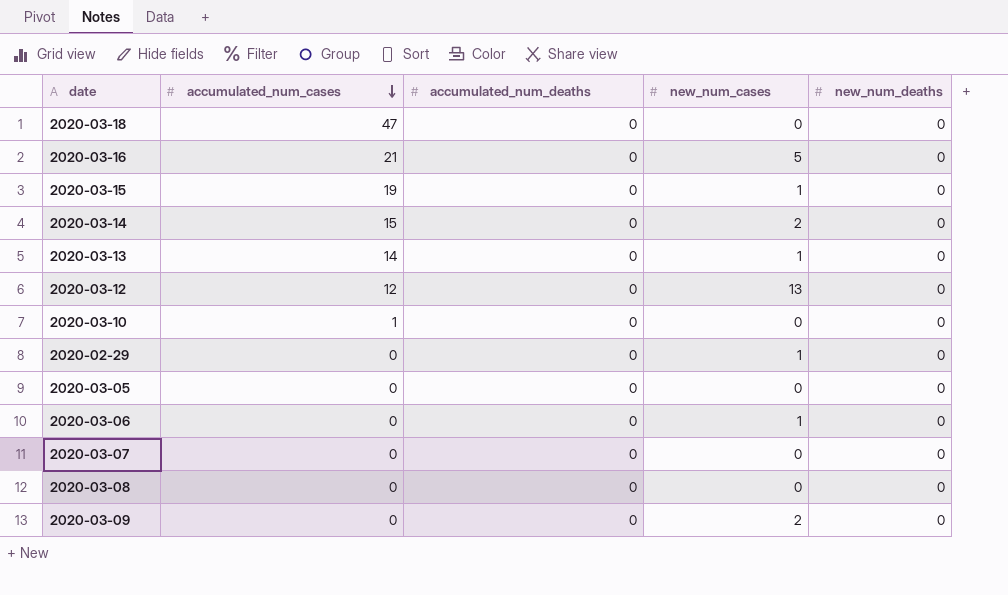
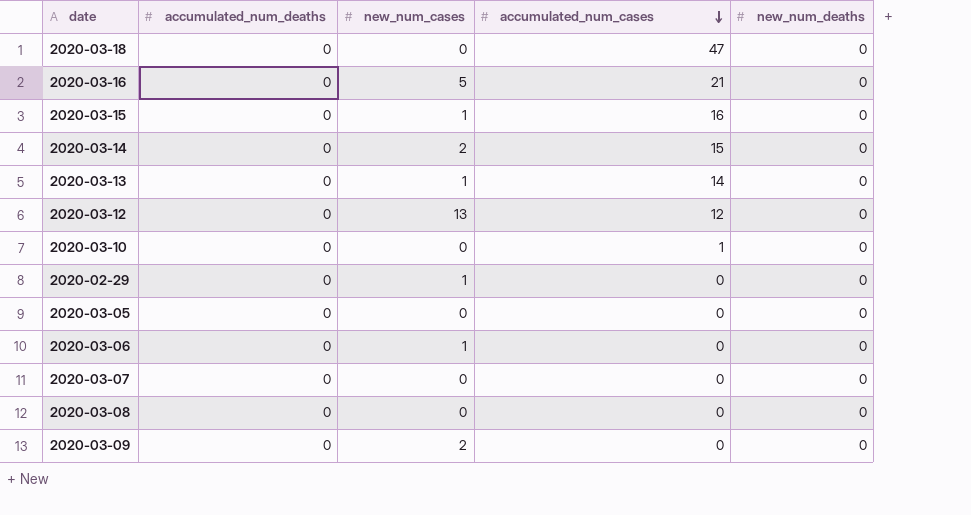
column accumulated_num_cases | position: 2 -> 4
2020-03-15 | accumulated_num_cases: 19 -> 16

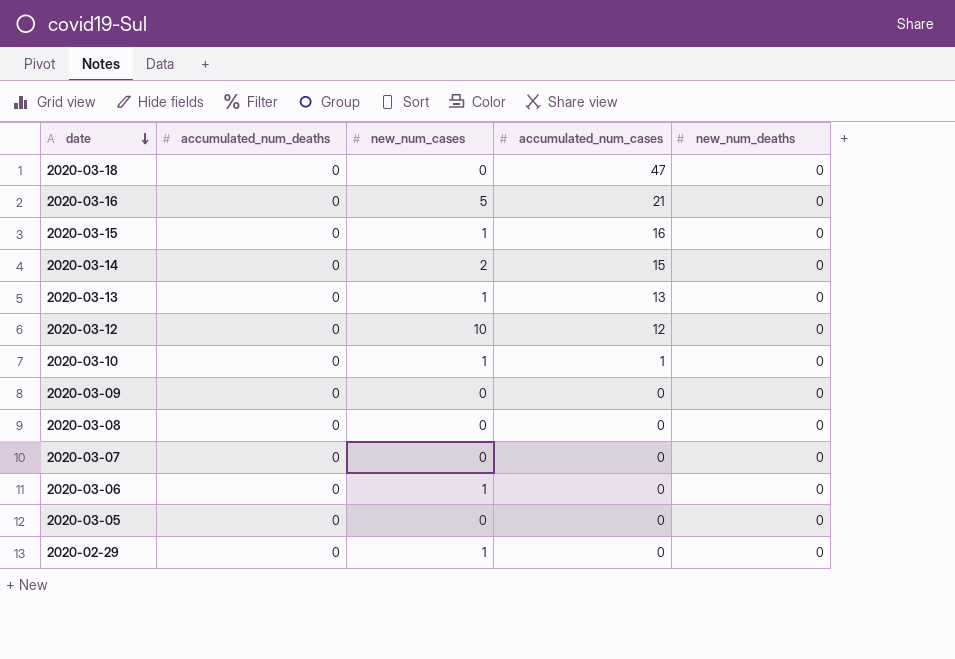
row order: accumulated_num_cases descending -> date descending
2020-03-13 | accumulated_num_cases: 14 -> 13
2020-03-12 | new_num_cases: 13 -> 10
2020-03-10 | new_num_cases: 0 -> 1
2020-03-09 | new_num_cases: 2 -> 0

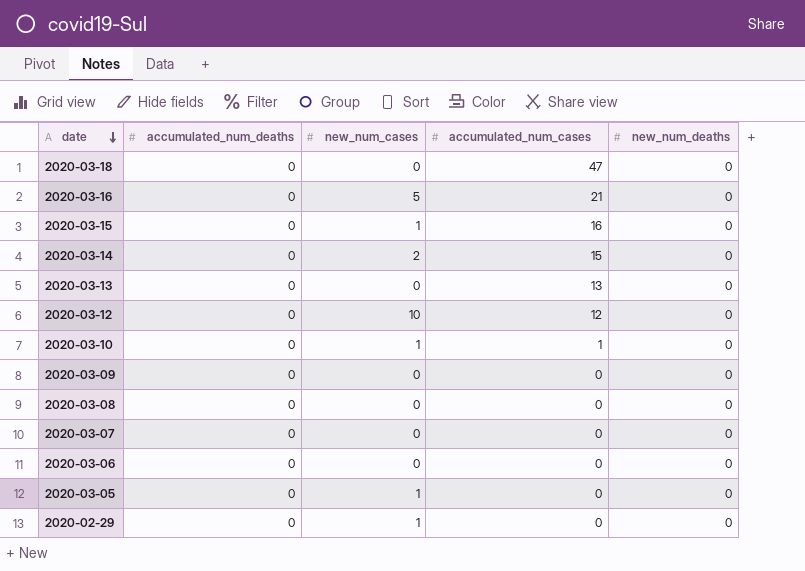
2020-03-13 | new_num_cases: 1 -> 0
2020-03-06 | new_num_cases: 1 -> 0
2020-03-05 | new_num_cases: 0 -> 1

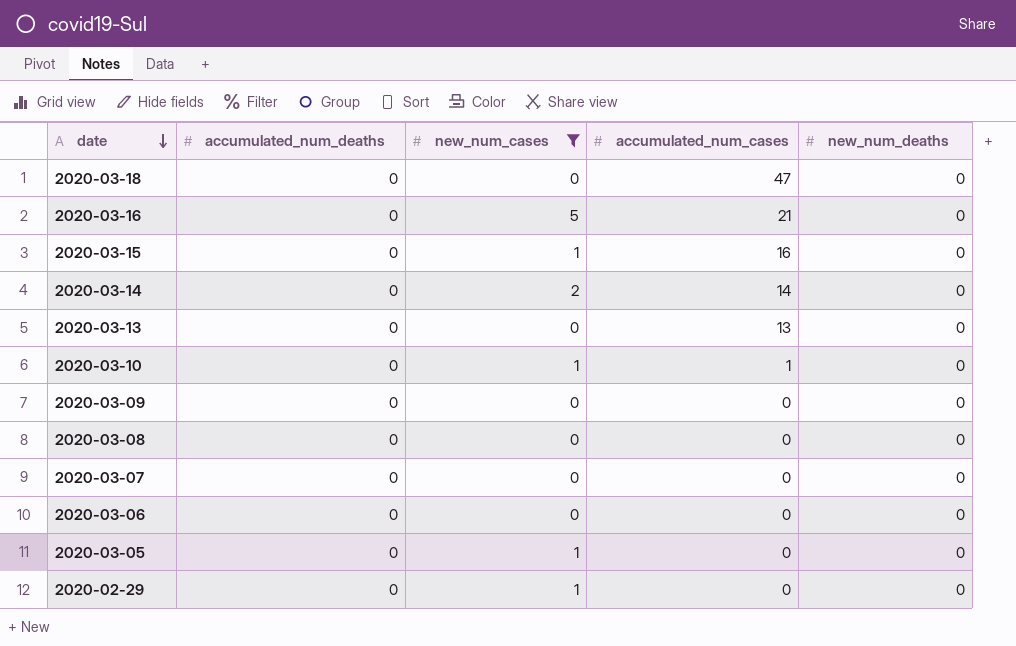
filter: none -> new_num_cases != 10
2020-03-14 | accumulated_num_cases: 15 -> 14

